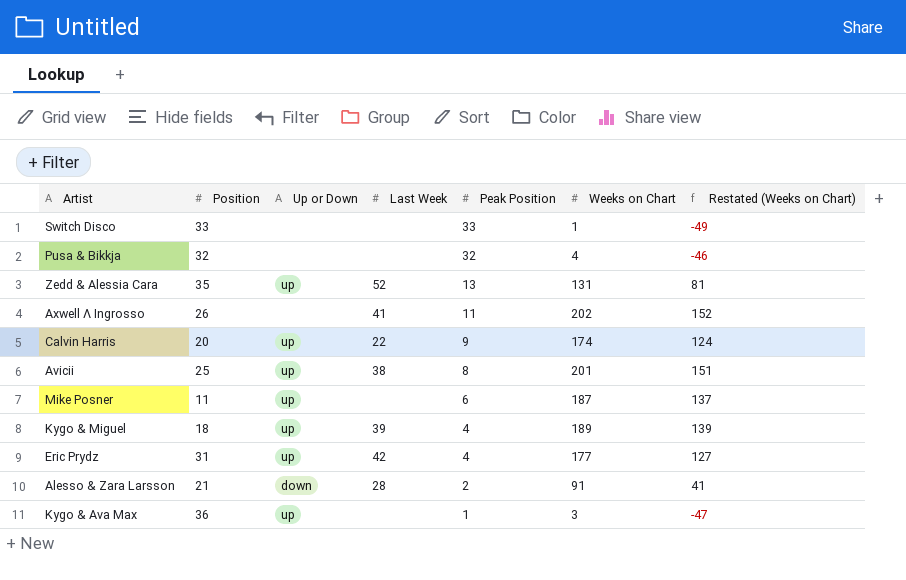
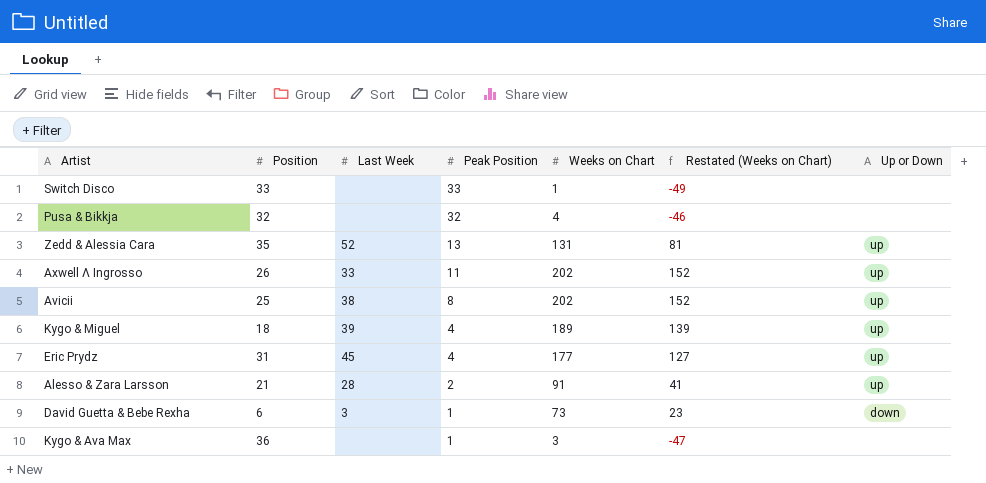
column Up or Down | position: 3 -> 7
row Calvin Harris: 20 | up | 22 | 9 | 174 | 124 -> none
row Mike Posner: 11 | up | none | 6 | 187 | 137 -> none
Axwell Λ Ingrosso | Last Week: 41 -> 33
Axwell Λ Ingrosso | Up or Down: none -> up
Avicii | Weeks on Chart: 201 -> 202
Avicii | Restated (Weeks on Chart): 151 -> 152
Eric Prydz | Last Week: 42 -> 45
Alesso & Zara Larsson | Up or Down: down -> up
row David Guetta & Bebe Rexha: none -> 6 | 3 | 1 | 73 | 23 | down
Kygo & Ava Max | Up or Down: up -> none

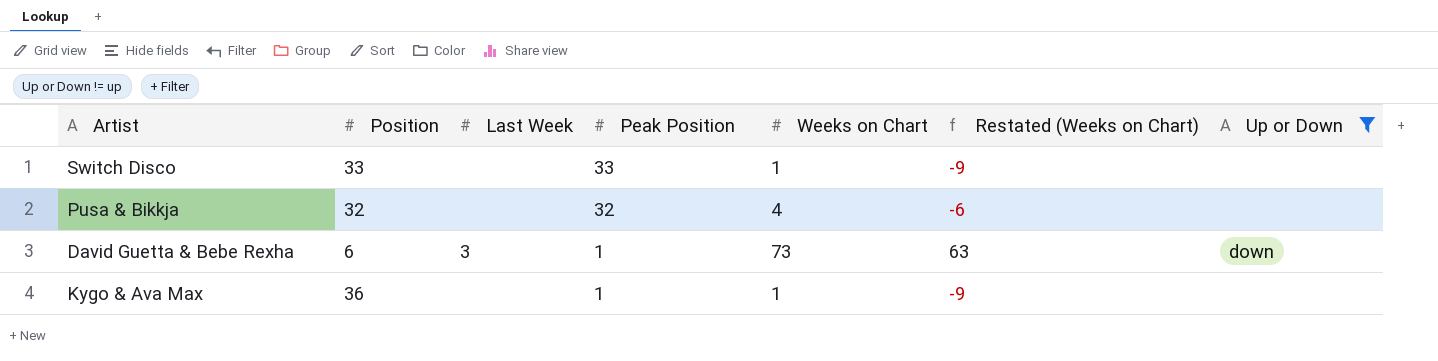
filter: none -> Up or Down != up
column Restated (Weeks on Chart) | formula: [Weeks on Chart] - 50 -> [Weeks on Chart] - 10
Kygo & Ava Max | Weeks on Chart: 3 -> 1

